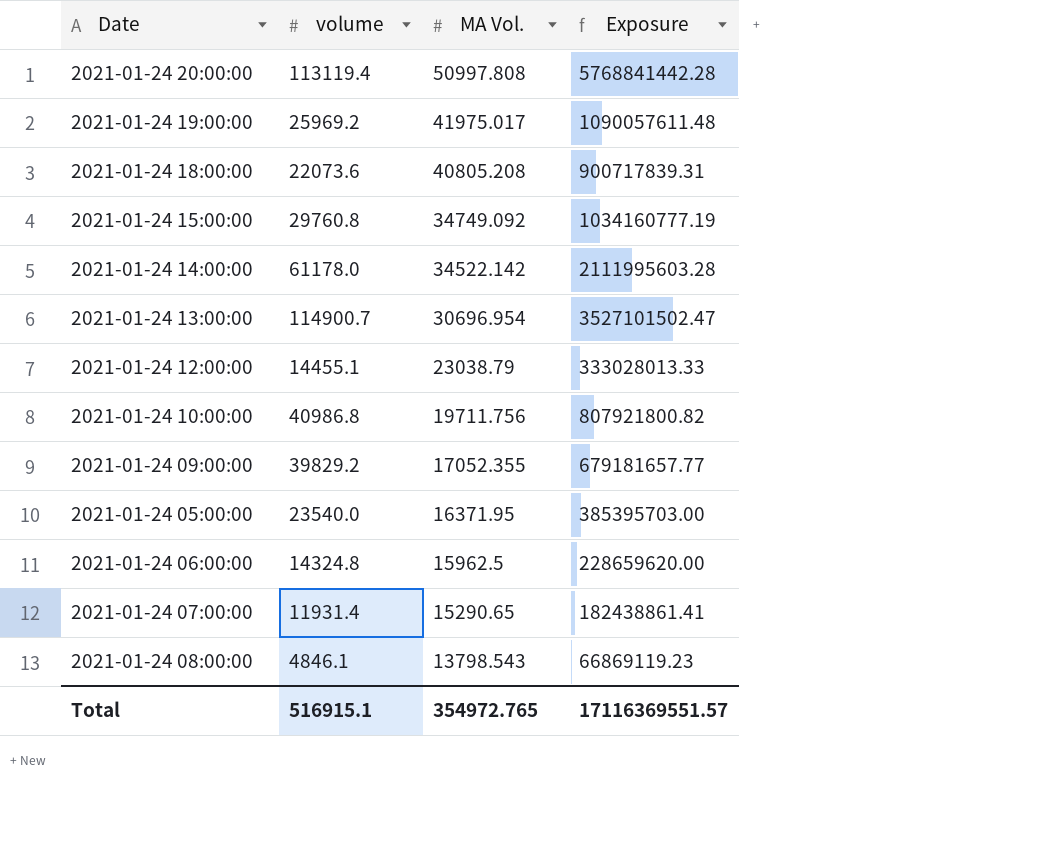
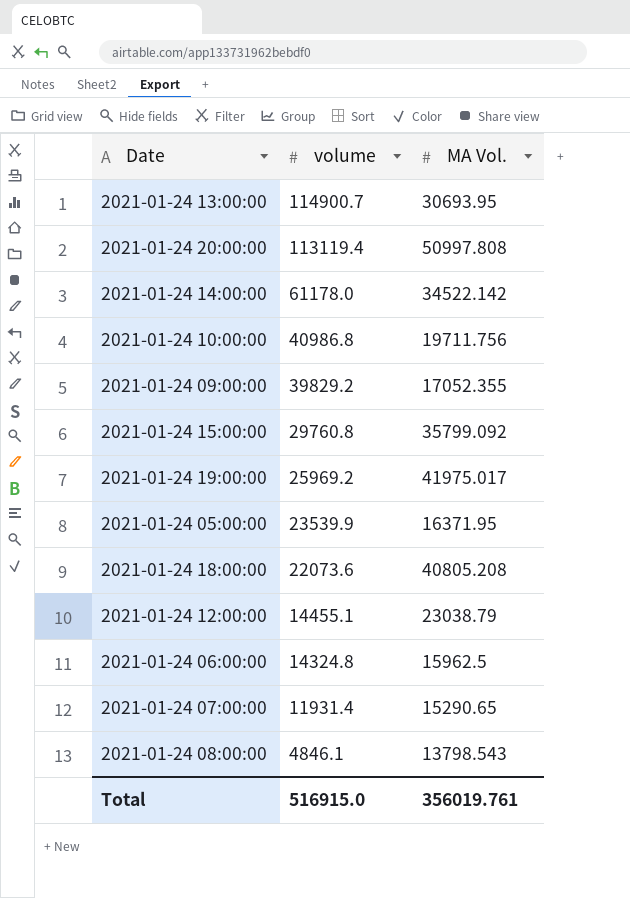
row order: MA Vol. descending -> volume descending
column Exposure | formula: [volume] * [MA Vol.] -> none
2021-01-24 13:00:00 | MA Vol.: 30696.954 -> 30693.95
2021-01-24 15:00:00 | MA Vol.: 34749.092 -> 35799.092
2021-01-24 05:00:00 | volume: 23540.0 -> 23539.9
Total | volume: 516915.1 -> 516915.0
Total | MA Vol.: 354972.765 -> 356019.761

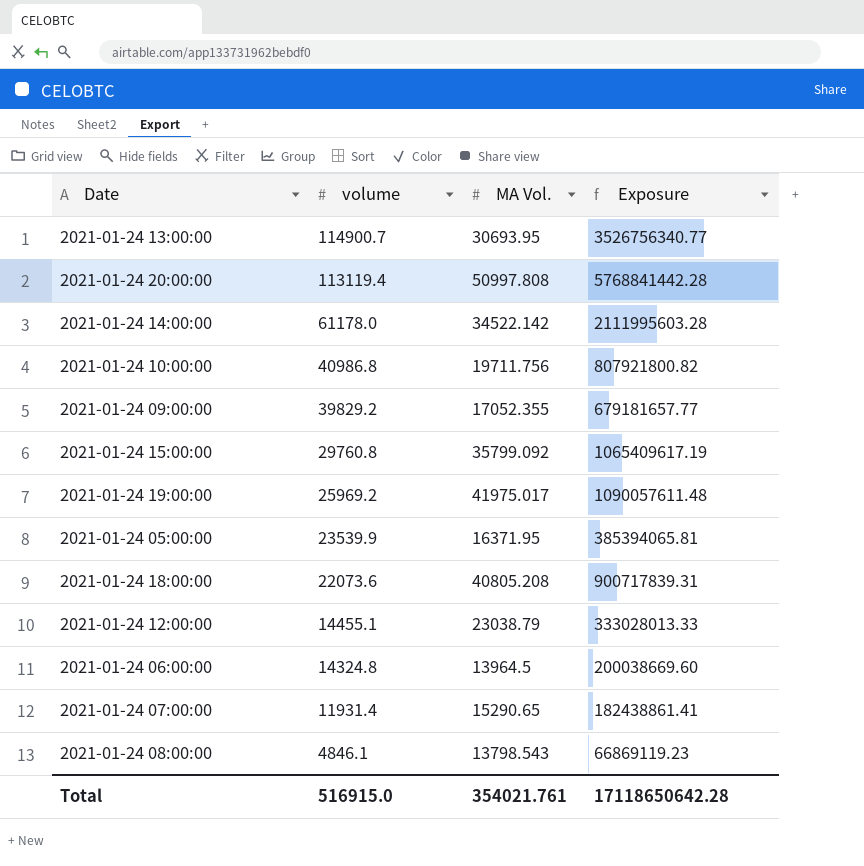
column Exposure | formula: none -> [volume] * [MA Vol.]
2021-01-24 06:00:00 | MA Vol.: 15962.5 -> 13964.5
Total | MA Vol.: 356019.761 -> 354021.761

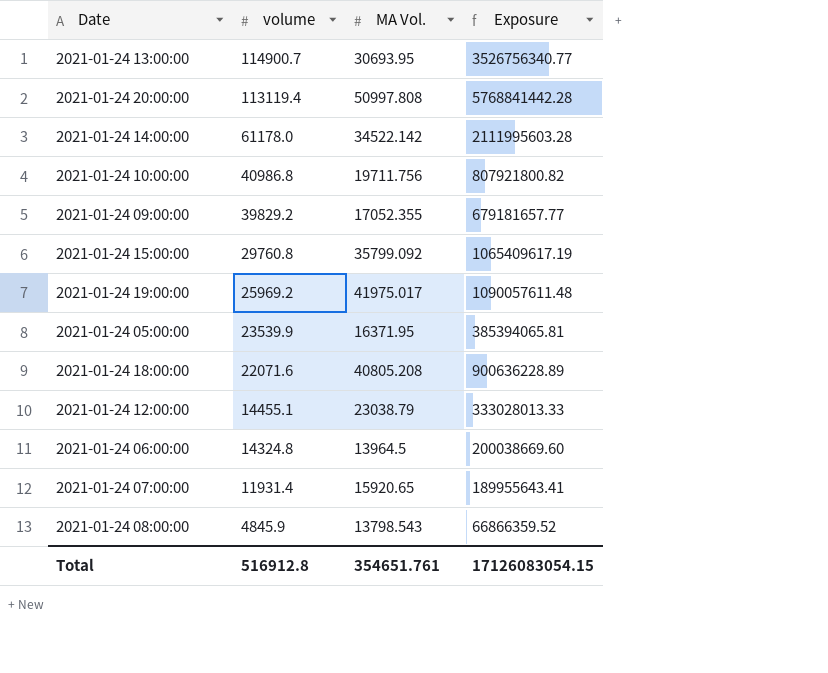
2021-01-24 18:00:00 | volume: 22073.6 -> 22071.6
2021-01-24 18:00:00 | Exposure: 900717839.31 -> 900636228.89
2021-01-24 07:00:00 | MA Vol.: 15290.65 -> 15920.65
2021-01-24 07:00:00 | Exposure: 182438861.41 -> 189955643.41
2021-01-24 08:00:00 | volume: 4846.1 -> 4845.9
2021-01-24 08:00:00 | Exposure: 66869119.23 -> 66866359.52
Total | volume: 516915.0 -> 516912.8
Total | MA Vol.: 354021.761 -> 354651.761
Total | Exposure: 17118650642.28 -> 17126083054.15

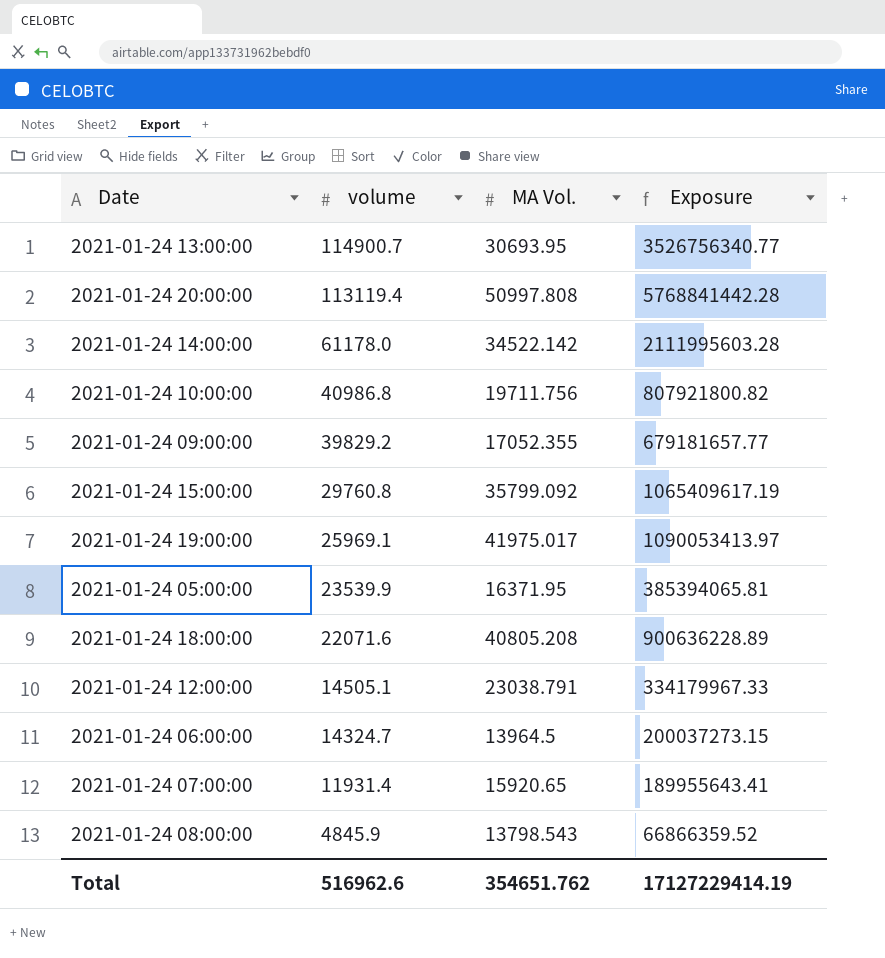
2021-01-24 19:00:00 | volume: 25969.2 -> 25969.1
2021-01-24 19:00:00 | Exposure: 1090057611.48 -> 1090053413.97
2021-01-24 12:00:00 | volume: 14455.1 -> 14505.1
2021-01-24 12:00:00 | MA Vol.: 23038.79 -> 23038.791
2021-01-24 12:00:00 | Exposure: 333028013.33 -> 334179967.33
2021-01-24 06:00:00 | volume: 14324.8 -> 14324.7
2021-01-24 06:00:00 | Exposure: 200038669.60 -> 200037273.15
Total | volume: 516912.8 -> 516962.6
Total | MA Vol.: 354651.761 -> 354651.762
Total | Exposure: 17126083054.15 -> 17127229414.19

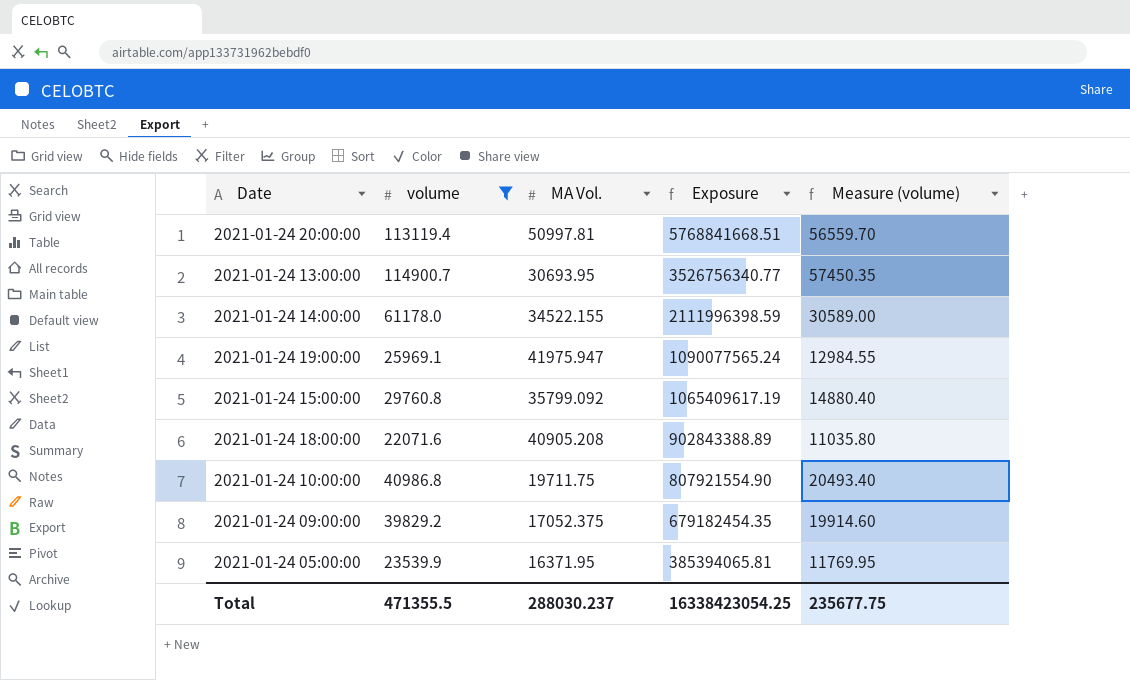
filter: none -> volume >= 22071.6
row order: volume descending -> Exposure descending
column Measure (volume) | formula: none -> [volume] * 0.5
2021-01-24 20:00:00 | MA Vol.: 50997.808 -> 50997.81
2021-01-24 20:00:00 | Exposure: 5768841442.28 -> 5768841668.51
2021-01-24 14:00:00 | MA Vol.: 34522.142 -> 34522.155
2021-01-24 14:00:00 | Exposure: 2111995603.28 -> 2111996398.59
2021-01-24 19:00:00 | MA Vol.: 41975.017 -> 41975.947
2021-01-24 19:00:00 | Exposure: 1090053413.97 -> 1090077565.24
2021-01-24 18:00:00 | MA Vol.: 40805.208 -> 40905.208
2021-01-24 18:00:00 | Exposure: 900636228.89 -> 902843388.89
2021-01-24 10:00:00 | MA Vol.: 19711.756 -> 19711.75
2021-01-24 10:00:00 | Exposure: 807921800.82 -> 807921554.90
2021-01-24 09:00:00 | MA Vol.: 17052.355 -> 17052.375
2021-01-24 09:00:00 | Exposure: 679181657.77 -> 679182454.35
Total | volume: 516962.6 -> 471355.5
Total | MA Vol.: 354651.762 -> 288030.237
Total | Exposure: 17127229414.19 -> 16338423054.25

